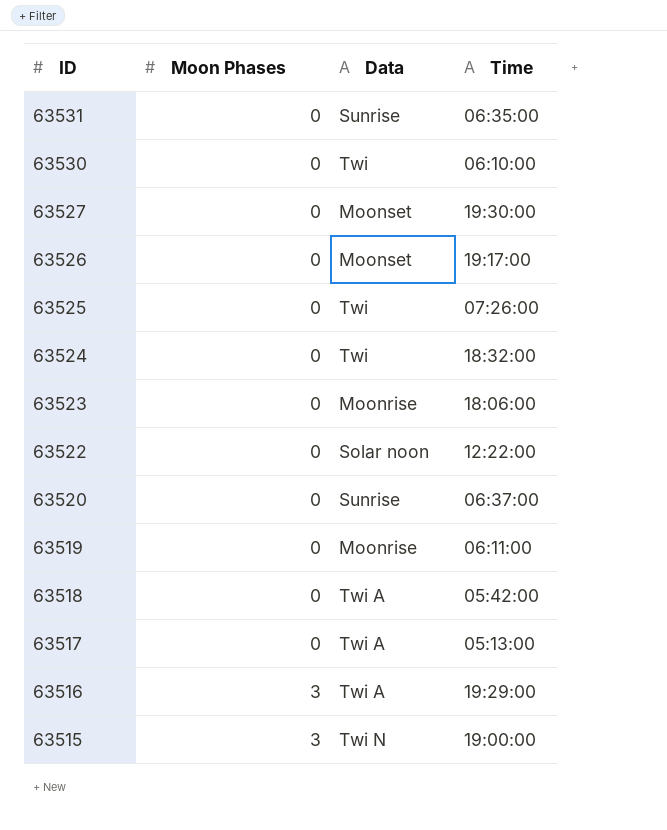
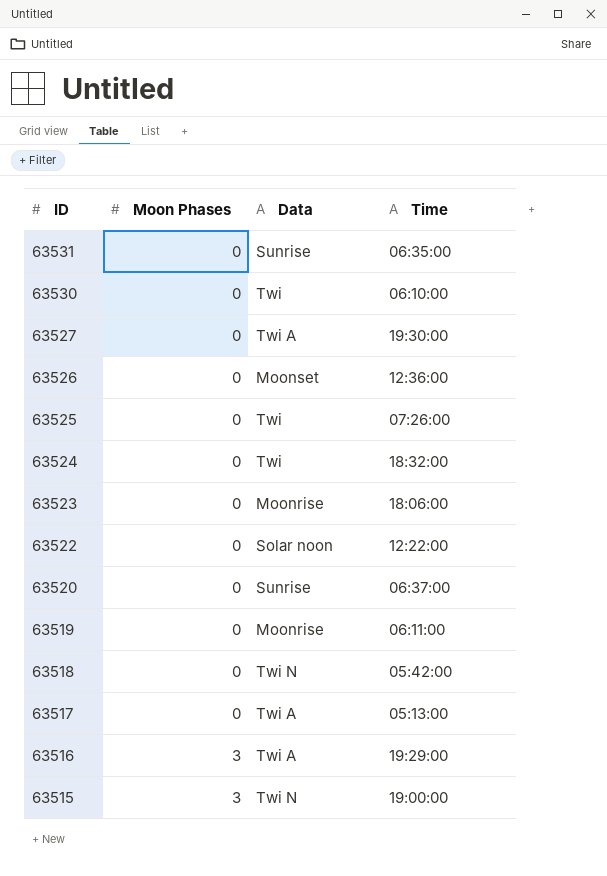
63527 | Data: Moonset -> Twi A
63526 | Time: 19:17:00 -> 12:36:00
63518 | Data: Twi A -> Twi N

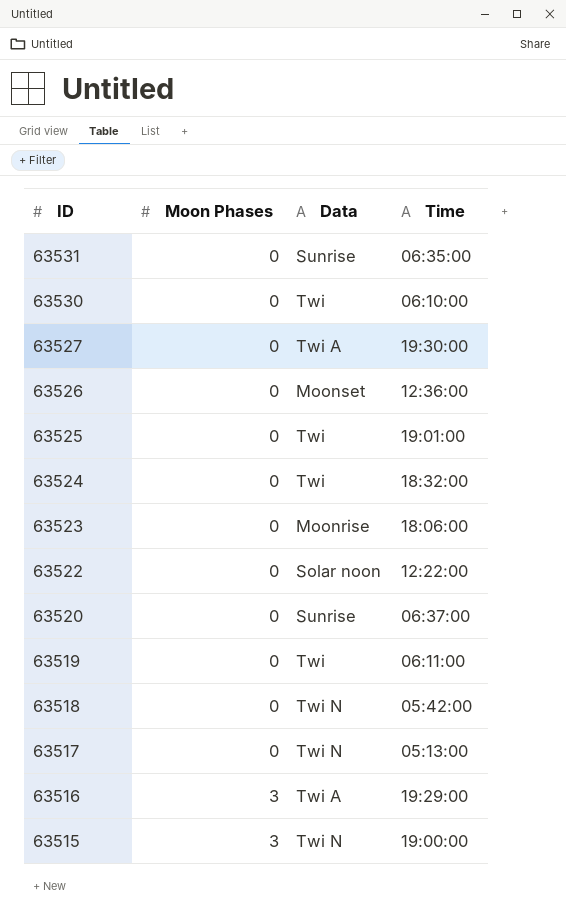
63525 | Time: 07:26:00 -> 19:01:00
63519 | Data: Moonrise -> Twi
63517 | Data: Twi A -> Twi N

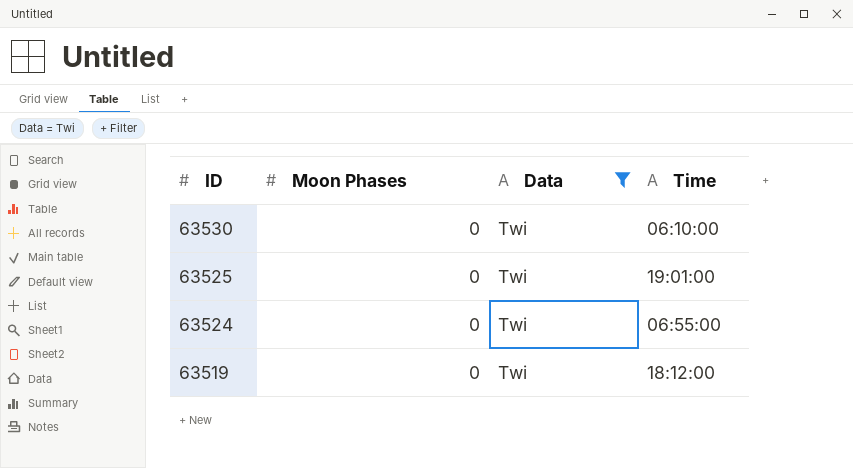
filter: none -> Data = Twi
63524 | Time: 18:32:00 -> 06:55:00
63519 | Time: 06:11:00 -> 18:12:00

